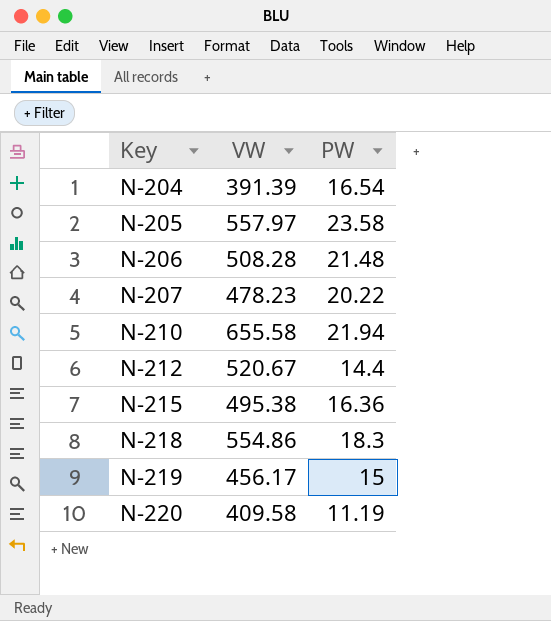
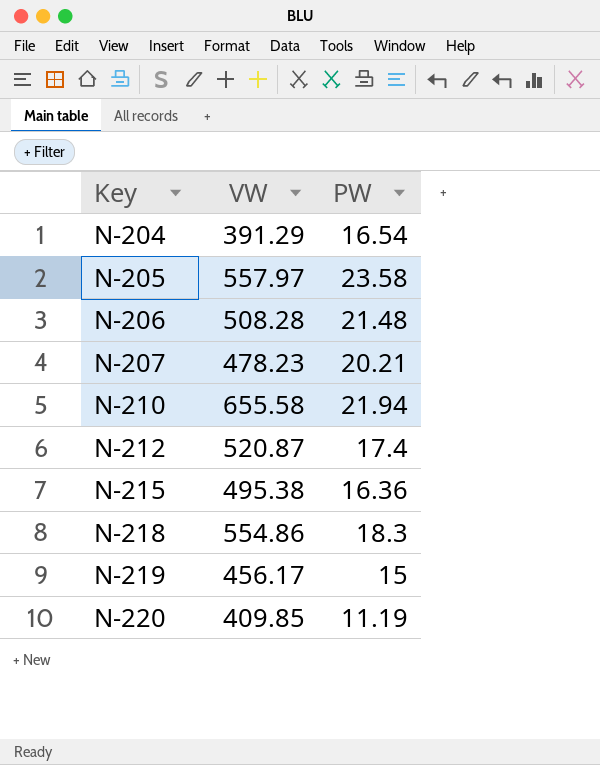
N-204 | VW: 391.39 -> 391.29
N-207 | PW: 20.22 -> 20.21
N-212 | VW: 520.67 -> 520.87
N-212 | PW: 14.4 -> 17.4
N-220 | VW: 409.58 -> 409.85

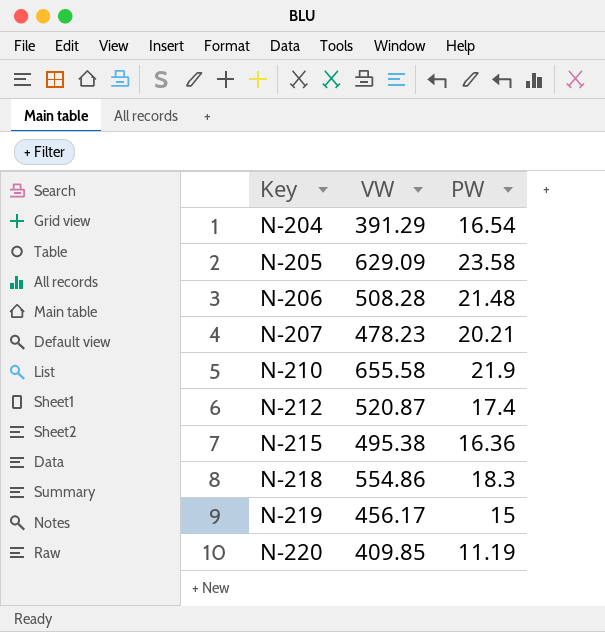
N-205 | VW: 557.97 -> 629.09
N-210 | PW: 21.94 -> 21.9

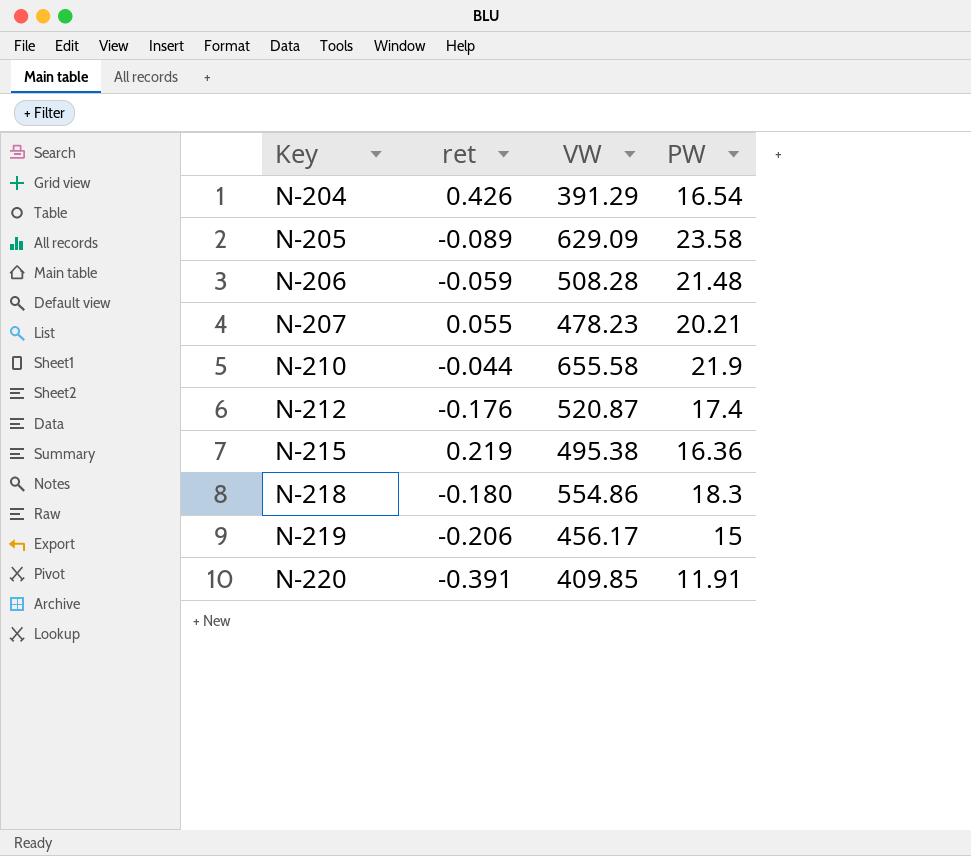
column ret | position: none -> 2
N-220 | PW: 11.19 -> 11.91

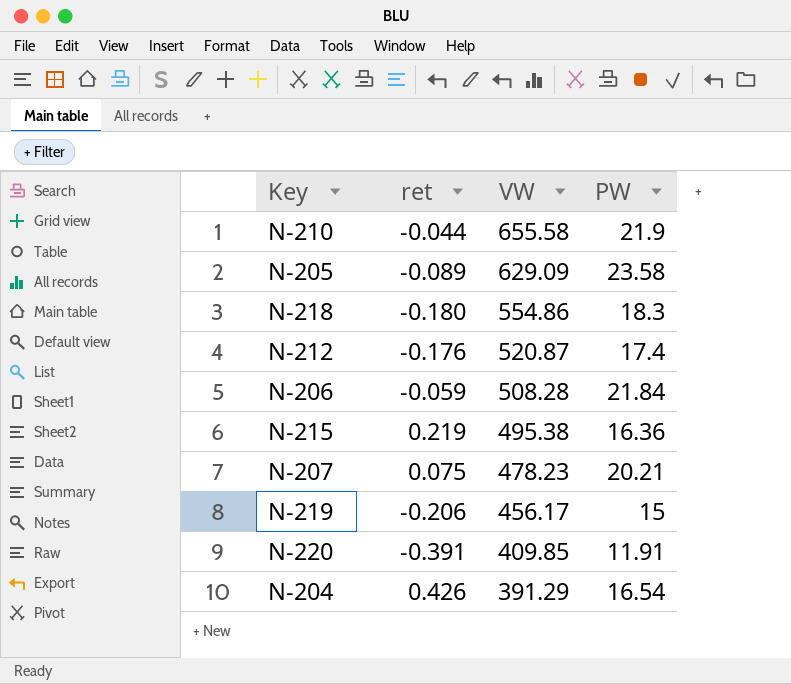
row order: Key ascending -> VW descending
N-206 | PW: 21.48 -> 21.84
N-207 | ret: 0.055 -> 0.075

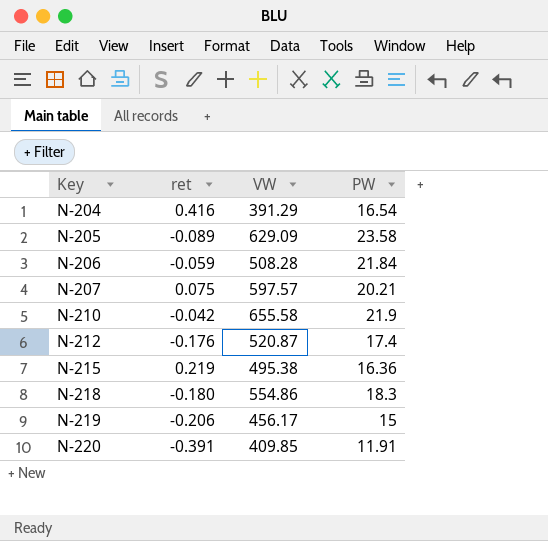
row order: VW descending -> Key ascending
N-204 | ret: 0.426 -> 0.416
N-207 | VW: 478.23 -> 597.57
N-210 | ret: -0.044 -> -0.042

